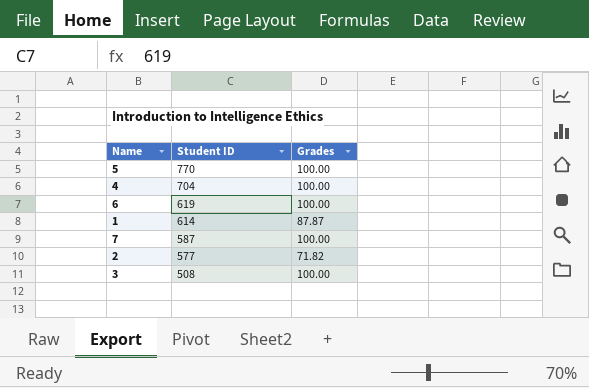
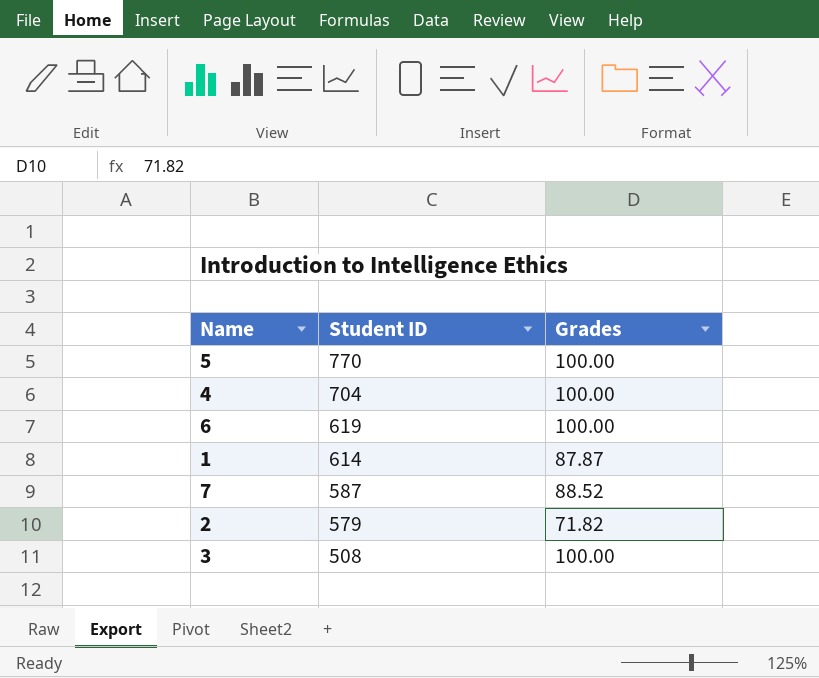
7 | Grades: 100.00 -> 88.52
2 | Student ID: 577 -> 579

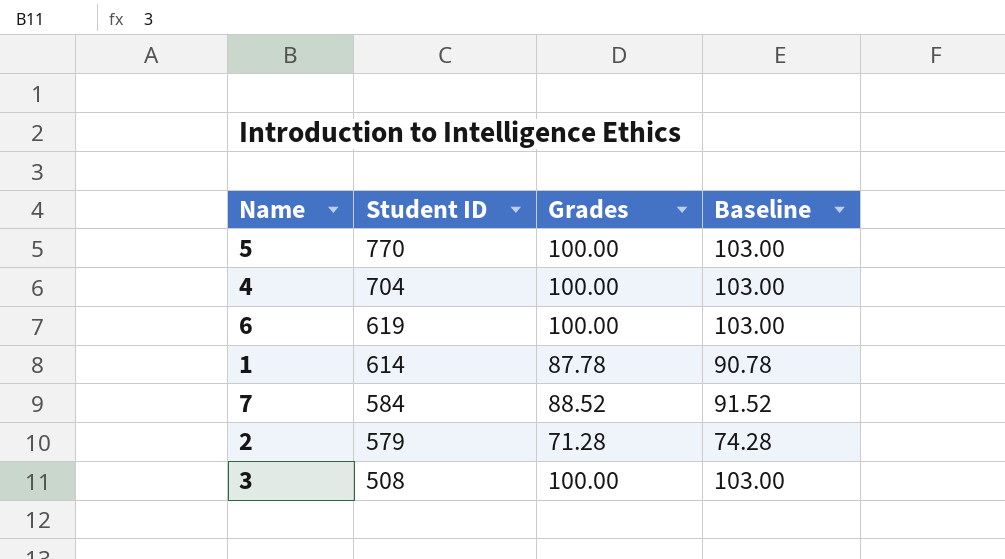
column Baseline | formula: none -> [Grades] + 3
1 | Grades: 87.87 -> 87.78
7 | Student ID: 587 -> 584
2 | Grades: 71.82 -> 71.28

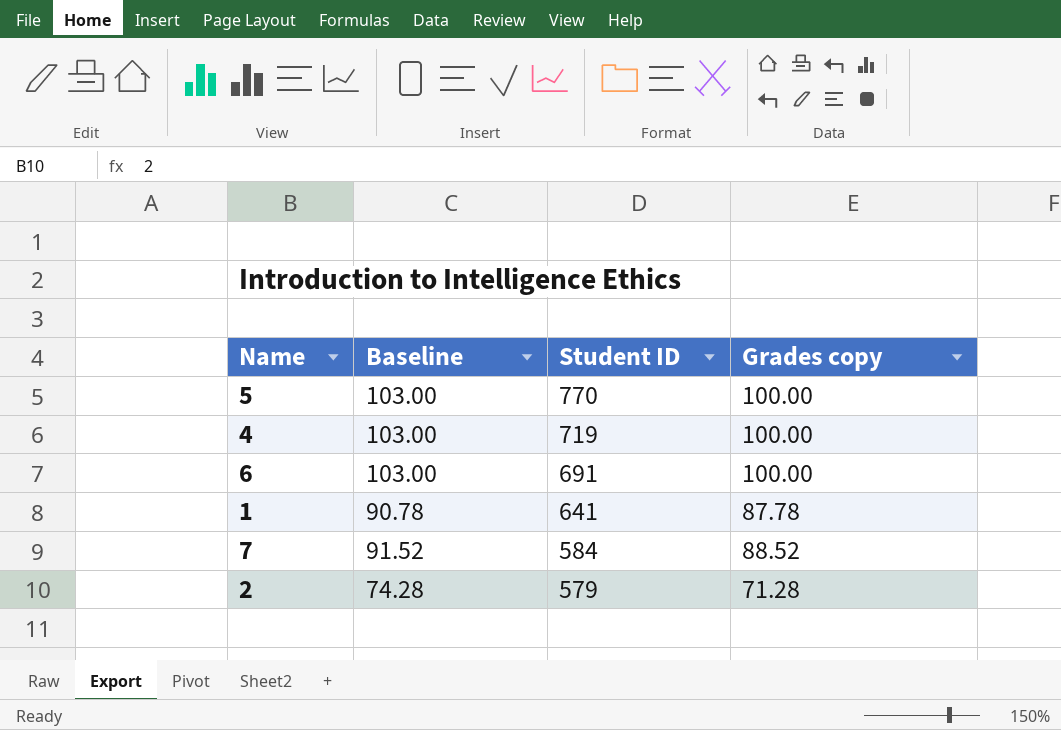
column Baseline | position: 4 -> 2
column name: Grades -> Grades copy
row 3: 508 | 100.00 | 103.00 -> none
4 | Student ID: 704 -> 719
6 | Student ID: 619 -> 691
1 | Student ID: 614 -> 641

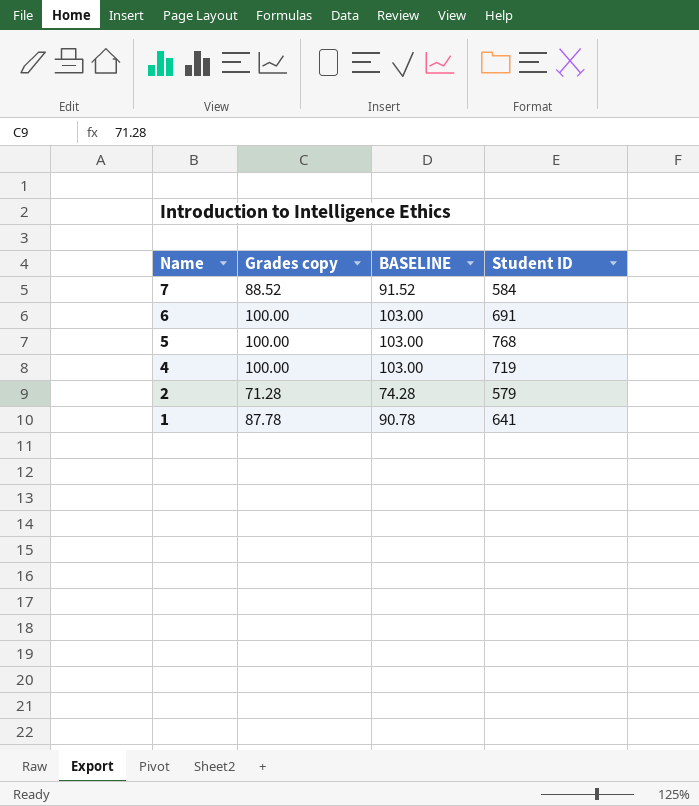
row order: Student ID descending -> Name descending
column Grades copy | position: 4 -> 2
column name: Baseline -> BASELINE
5 | Student ID: 770 -> 768

